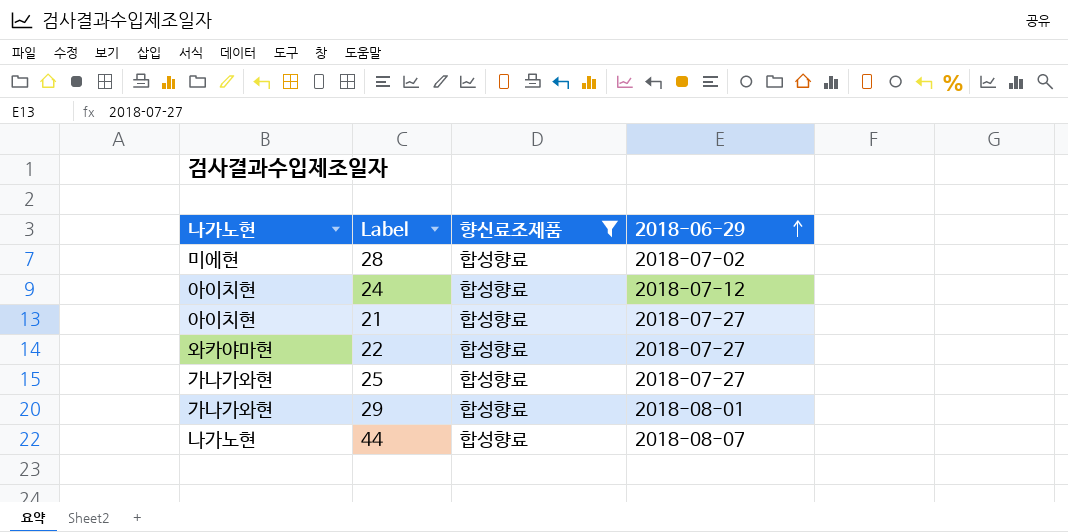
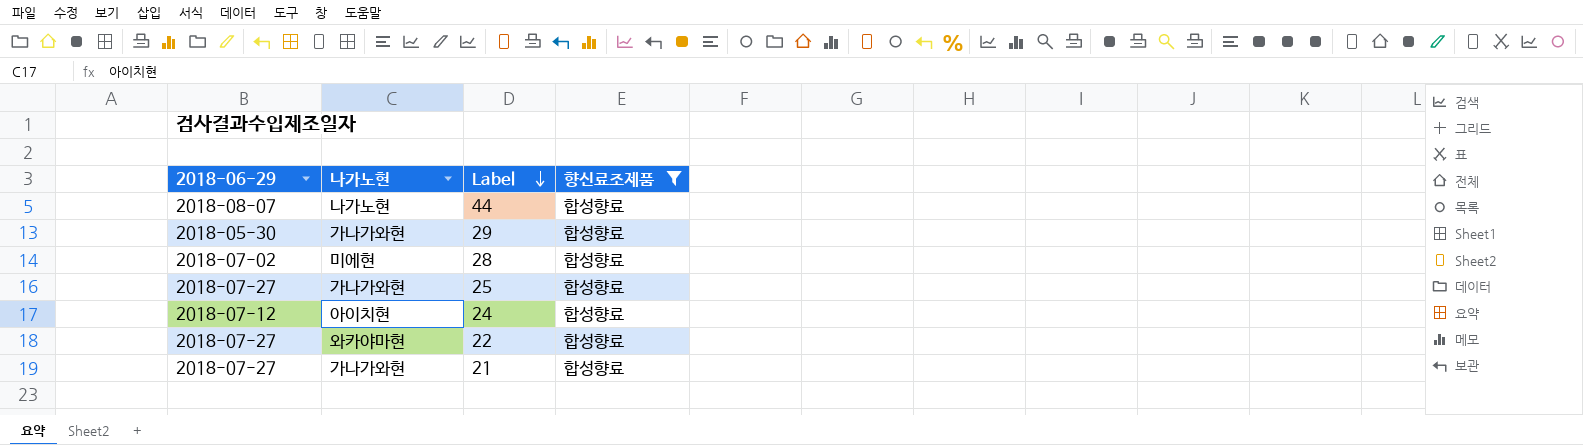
row order: 2018-06-29 ascending -> Label descending
column 2018-06-29 | position: 4 -> 1
29 | 2018-06-29: 2018-08-01 -> 2018-05-30
21 | 나가노현: 아이치현 -> 가나가와현

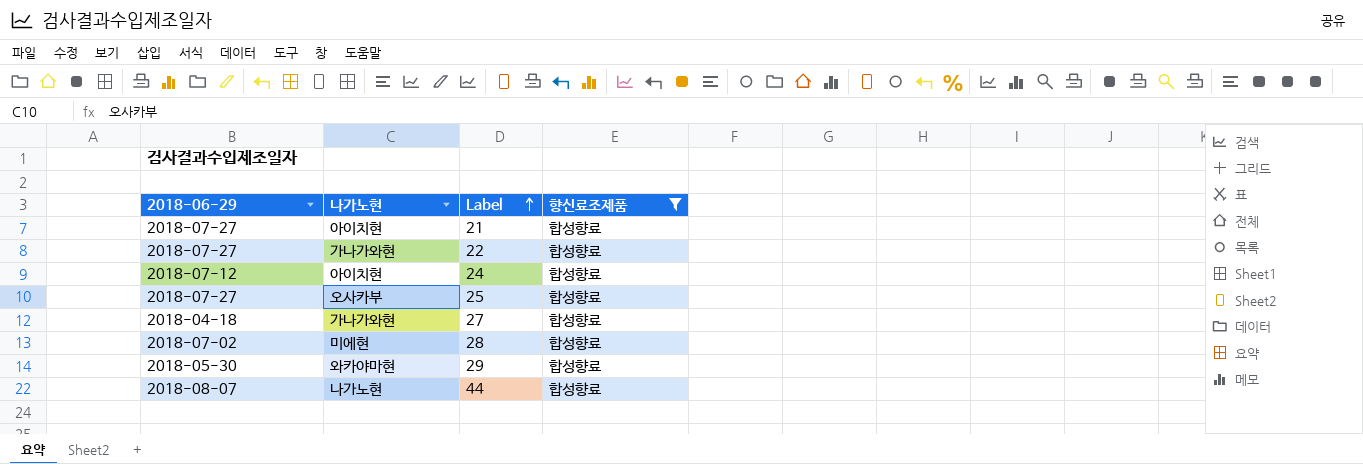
row order: Label descending -> Label ascending
21 | 나가노현: 가나가와현 -> 아이치현
22 | 나가노현: 와카야마현 -> 가나가와현
25 | 나가노현: 가나가와현 -> 오사카부
row 27: none -> 2018-04-18 | 가나가와현 | 합성향료
29 | 나가노현: 가나가와현 -> 와카야마현

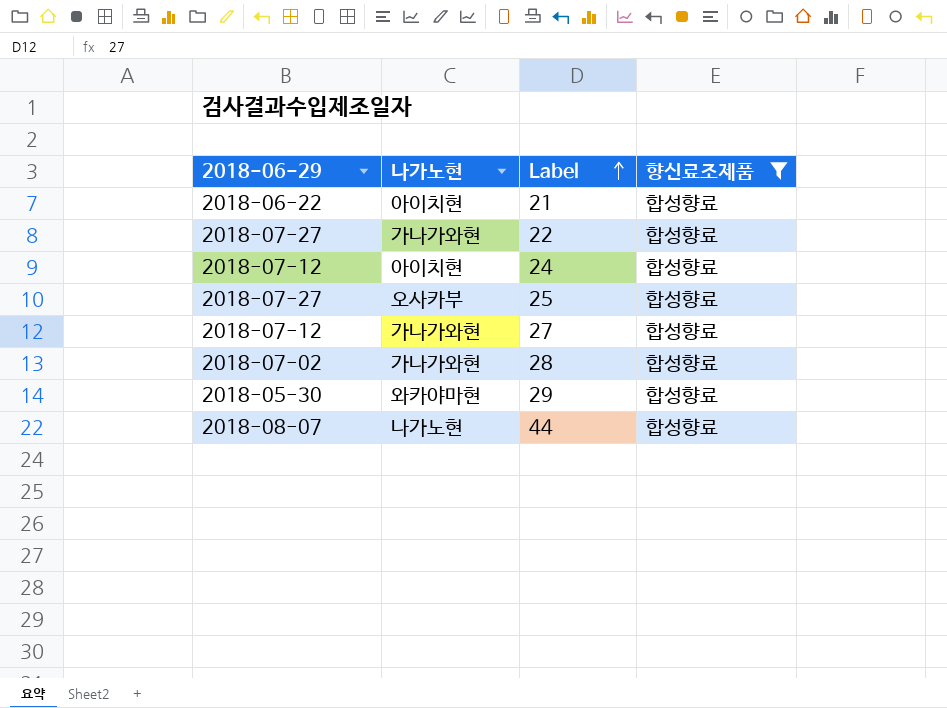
21 | 2018-06-29: 2018-07-27 -> 2018-06-22
27 | 2018-06-29: 2018-04-18 -> 2018-07-12
28 | 나가노현: 미에현 -> 가나가와현

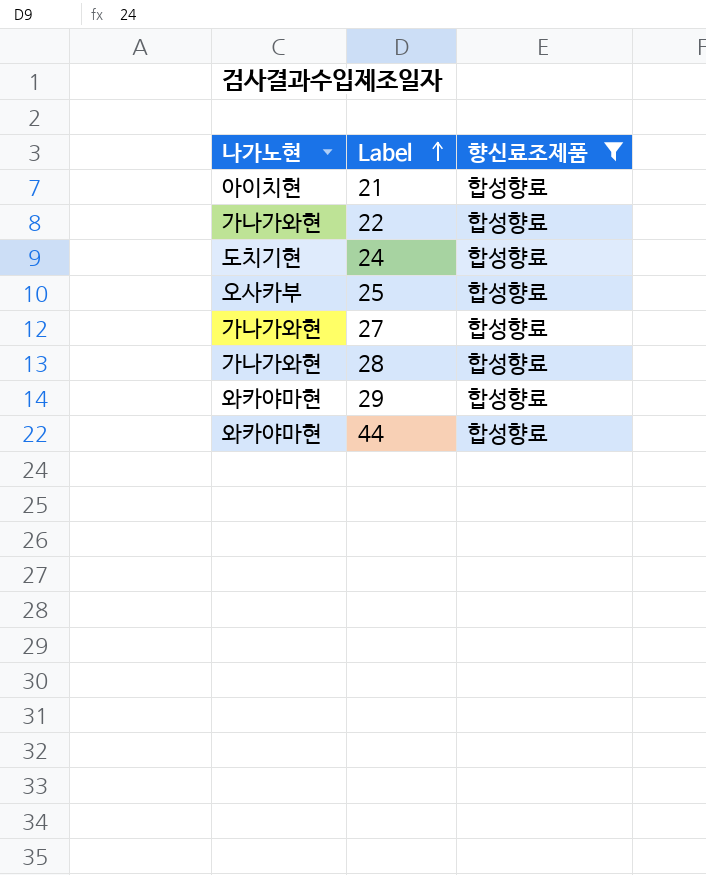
column 2018-06-29 | position: 1 -> none
24 | 나가노현: 아이치현 -> 도치기현
44 | 나가노현: 나가노현 -> 와카야마현

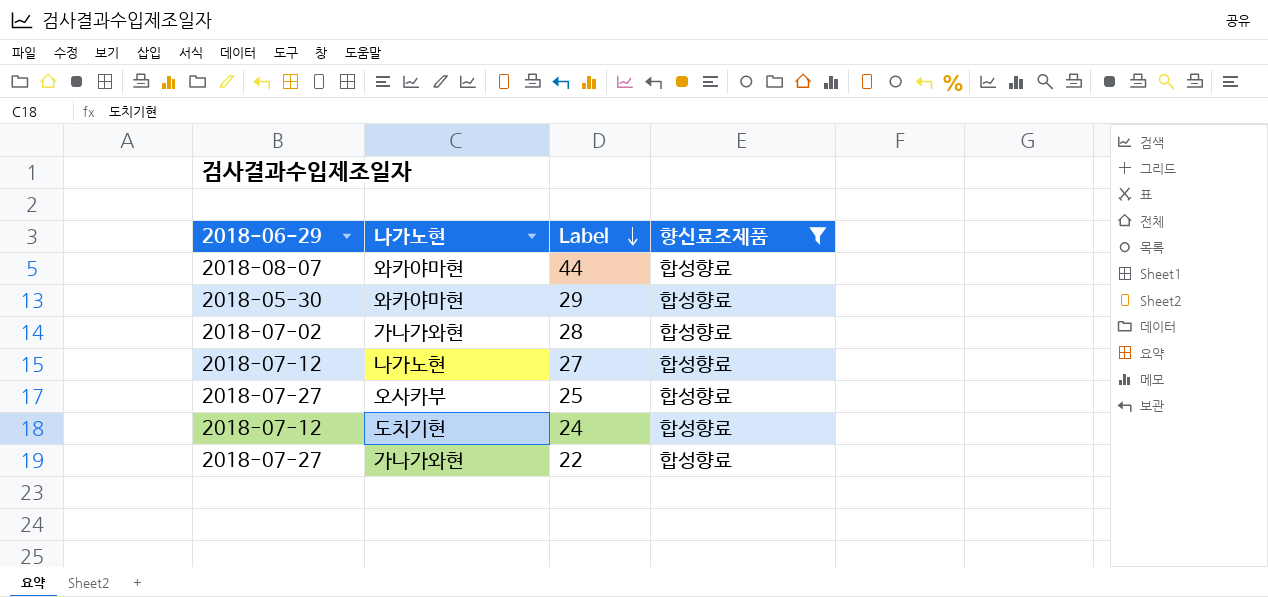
row order: Label ascending -> Label descending
column 2018-06-29 | position: none -> 1
row 21: 아이치현 | 합성향료 -> none
27 | 나가노현: 가나가와현 -> 나가노현

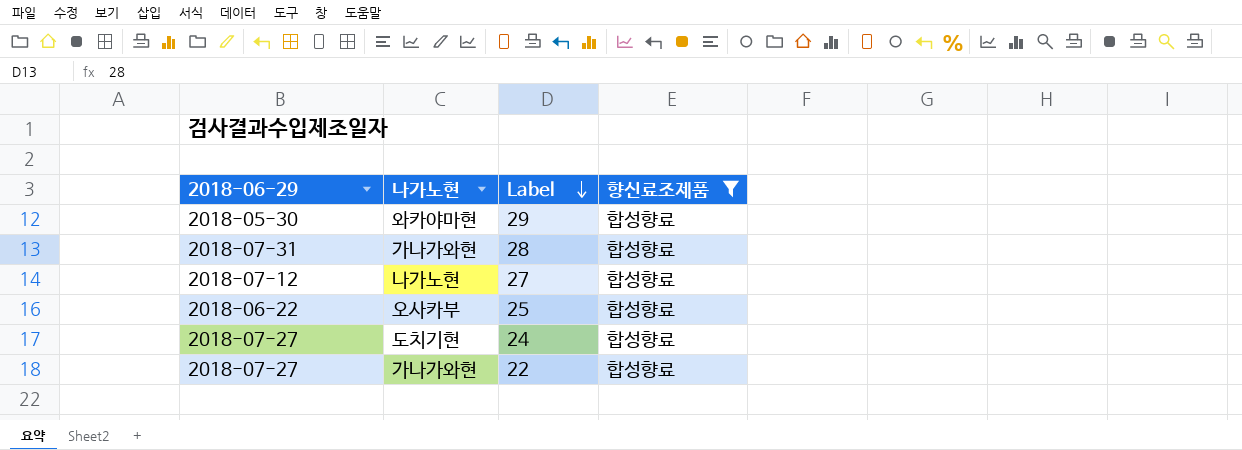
row 44: 2018-08-07 | 와카야마현 | 합성향료 -> none
28 | 2018-06-29: 2018-07-02 -> 2018-07-31
25 | 2018-06-29: 2018-07-27 -> 2018-06-22
24 | 2018-06-29: 2018-07-12 -> 2018-07-27

